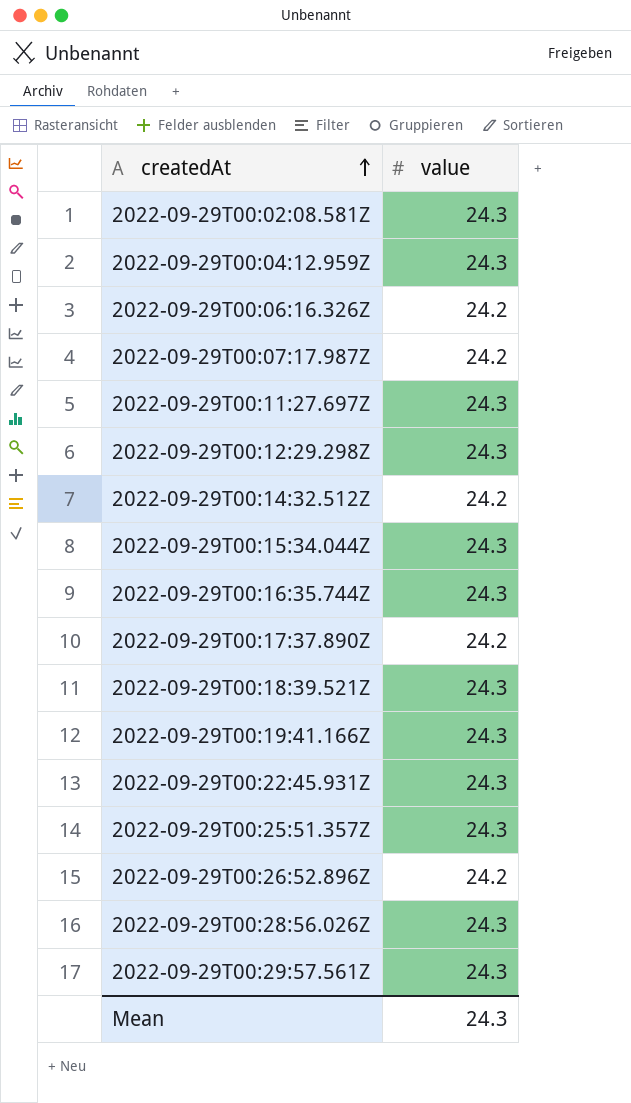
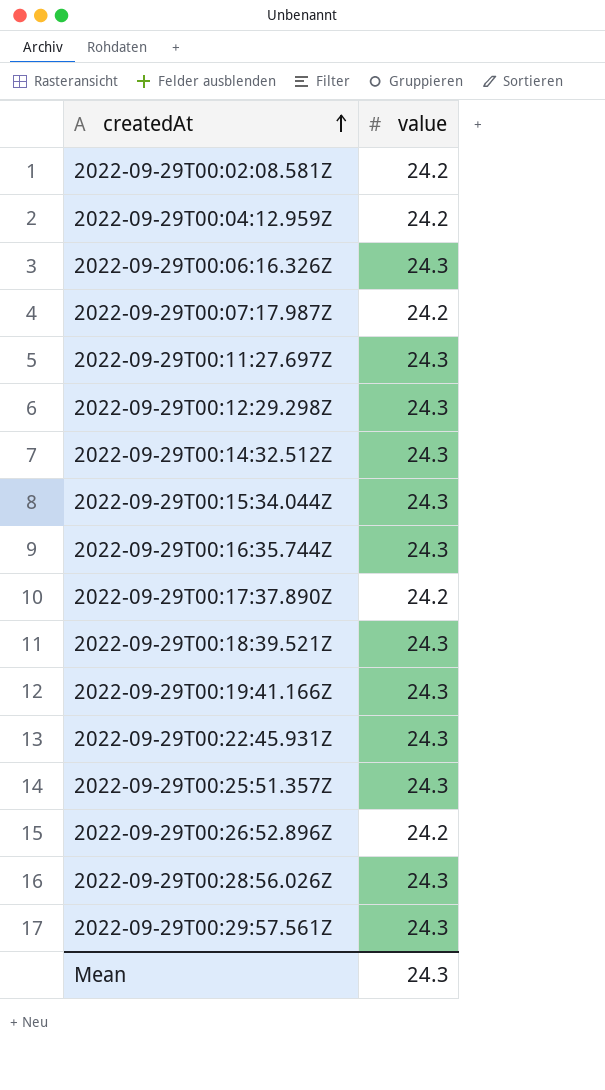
2022-09-29T00:02:08.581Z | value: 24.3 -> 24.2
2022-09-29T00:04:12.959Z | value: 24.3 -> 24.2
2022-09-29T00:06:16.326Z | value: 24.2 -> 24.3
2022-09-29T00:14:32.512Z | value: 24.2 -> 24.3

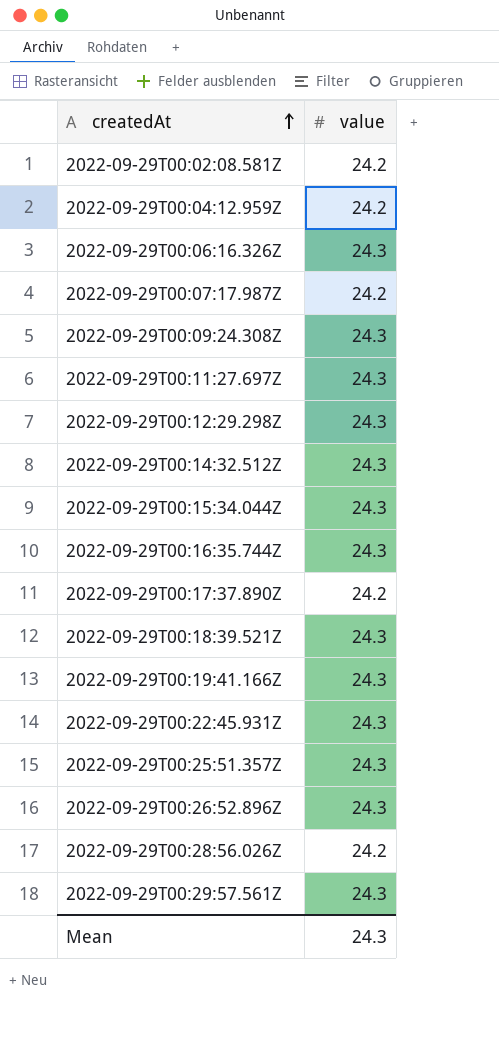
row 2022-09-29T00:09:24.308Z: none -> 24.3
2022-09-29T00:26:52.896Z | value: 24.2 -> 24.3
2022-09-29T00:28:56.026Z | value: 24.3 -> 24.2

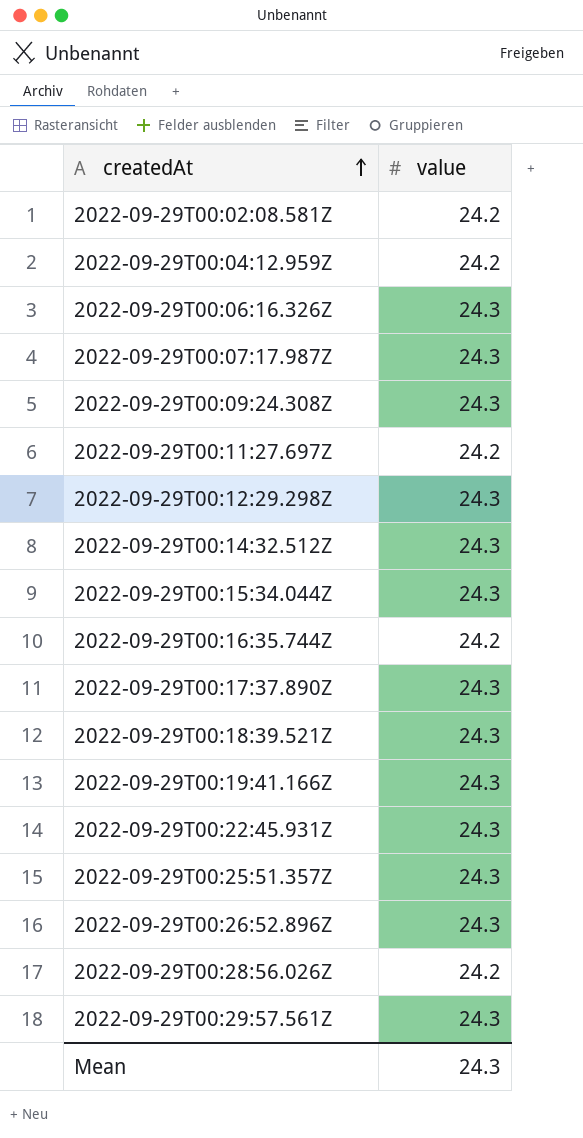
2022-09-29T00:07:17.987Z | value: 24.2 -> 24.3
2022-09-29T00:11:27.697Z | value: 24.3 -> 24.2
2022-09-29T00:16:35.744Z | value: 24.3 -> 24.2
2022-09-29T00:17:37.890Z | value: 24.2 -> 24.3

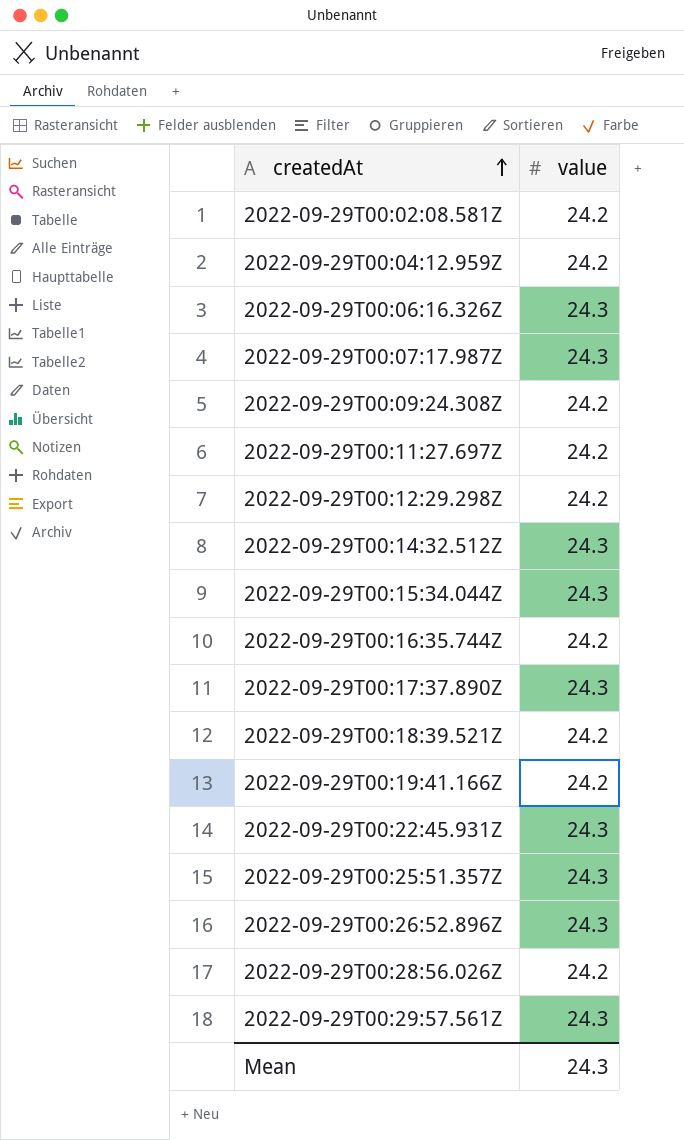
2022-09-29T00:09:24.308Z | value: 24.3 -> 24.2
2022-09-29T00:12:29.298Z | value: 24.3 -> 24.2
2022-09-29T00:18:39.521Z | value: 24.3 -> 24.2
2022-09-29T00:19:41.166Z | value: 24.3 -> 24.2

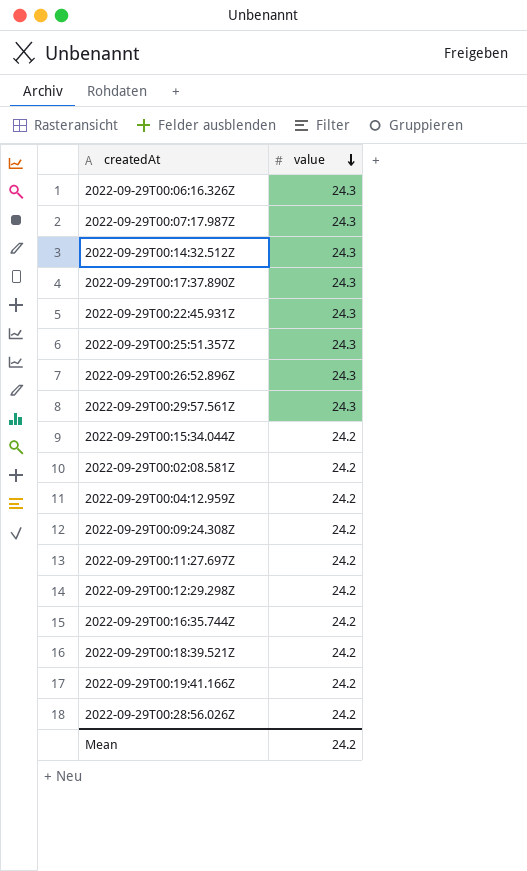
row order: createdAt ascending -> value descending
2022-09-29T00:15:34.044Z | value: 24.3 -> 24.2
Mean | value: 24.3 -> 24.2

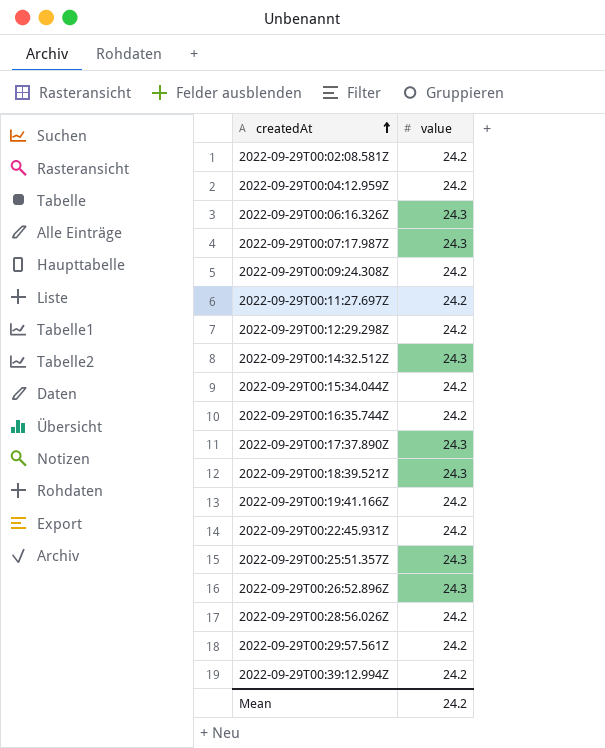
row order: value descending -> createdAt ascending
2022-09-29T00:18:39.521Z | value: 24.2 -> 24.3
2022-09-29T00:22:45.931Z | value: 24.3 -> 24.2
2022-09-29T00:29:57.561Z | value: 24.3 -> 24.2
row 2022-09-29T00:39:12.994Z: none -> 24.2

